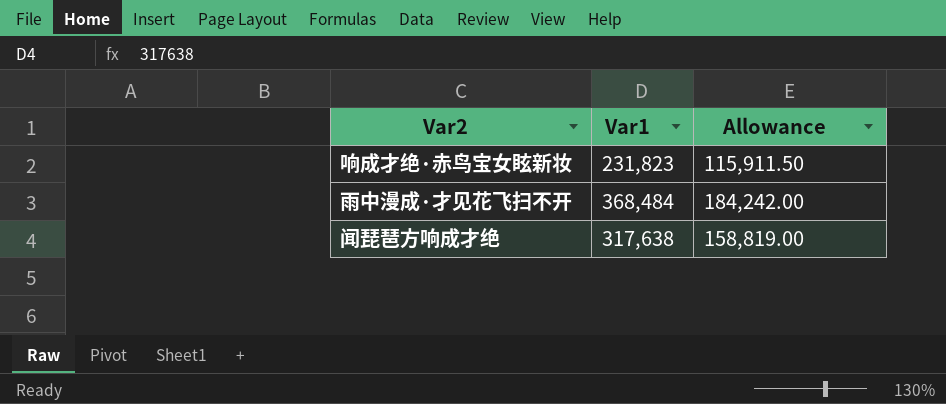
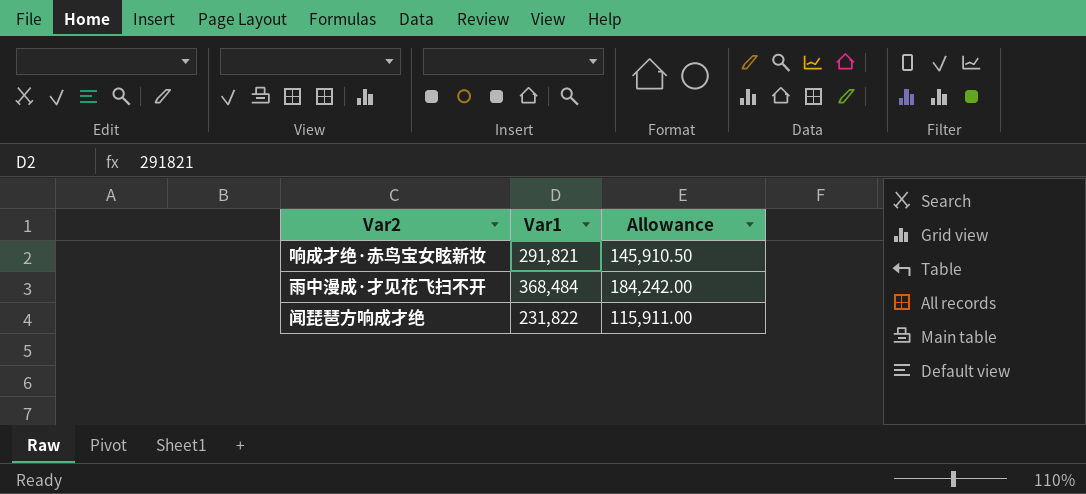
响成才绝·赤鸟宝女眩新妆 | Var1: 231,823 -> 291,821
响成才绝·赤鸟宝女眩新妆 | Allowance: 115,911.50 -> 145,910.50
闻琵琶方响成才绝 | Var1: 317,638 -> 231,822
闻琵琶方响成才绝 | Allowance: 158,819.00 -> 115,911.00

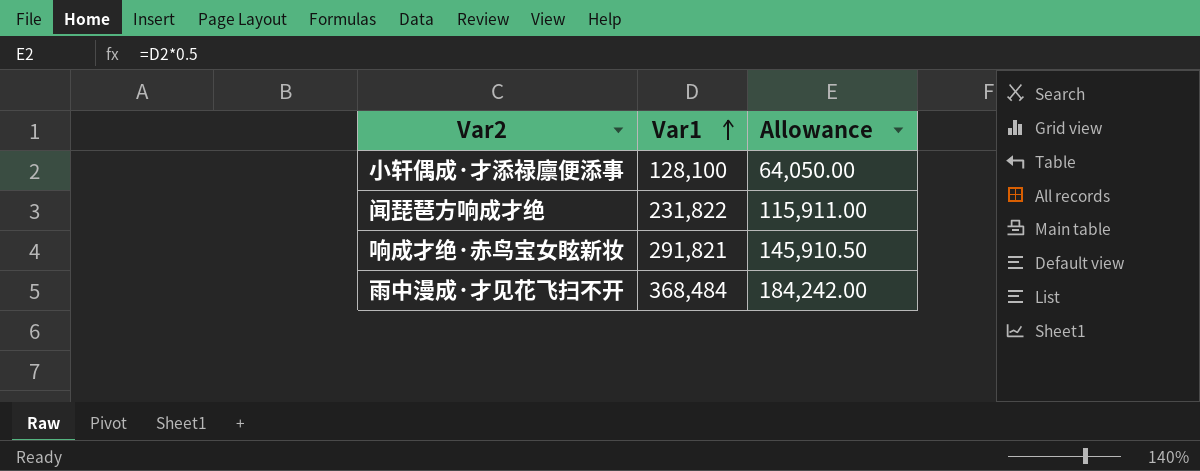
row order: none -> Var1 ascending
row 小轩偶成·才添禄廪便添事: none -> 128,100 | 64,050.00

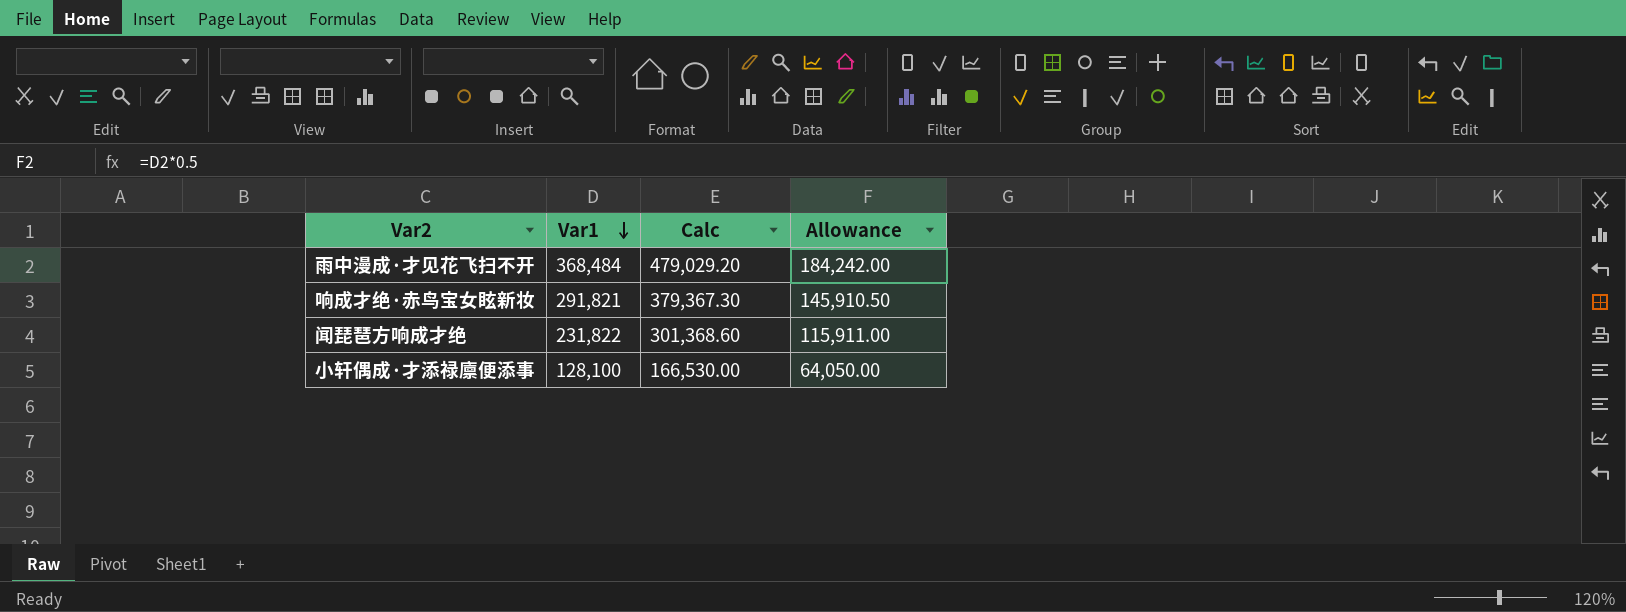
row order: Var1 ascending -> Var1 descending
column Calc | formula: none -> [Var1] * 1.3

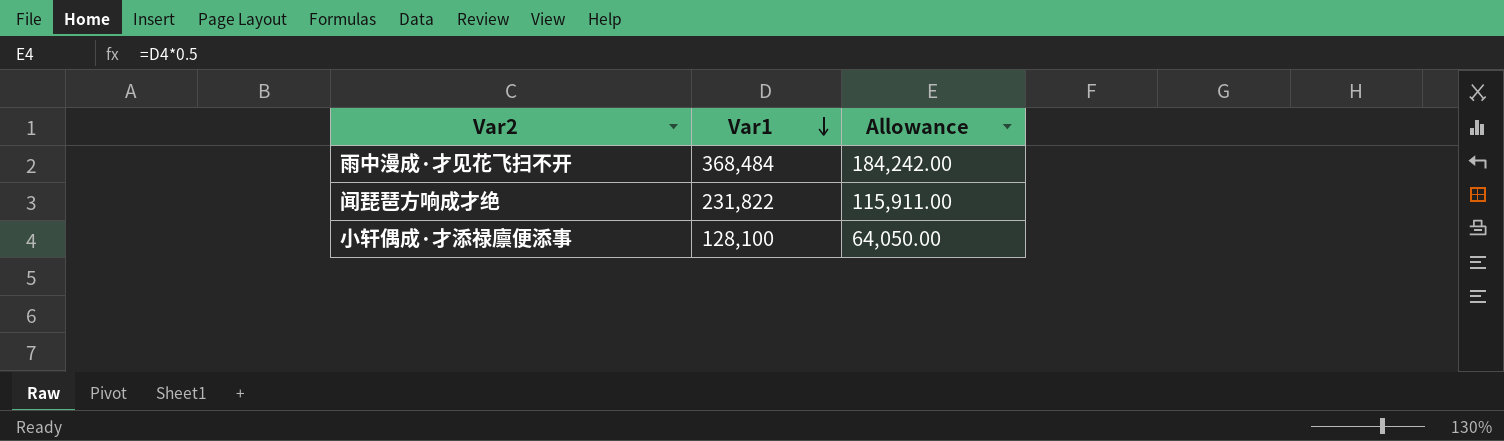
column Calc | formula: [Var1] * 1.3 -> none
row 响成才绝·赤鸟宝女眩新妆: 291,821 | 379,367.30 | 145,910.50 -> none

